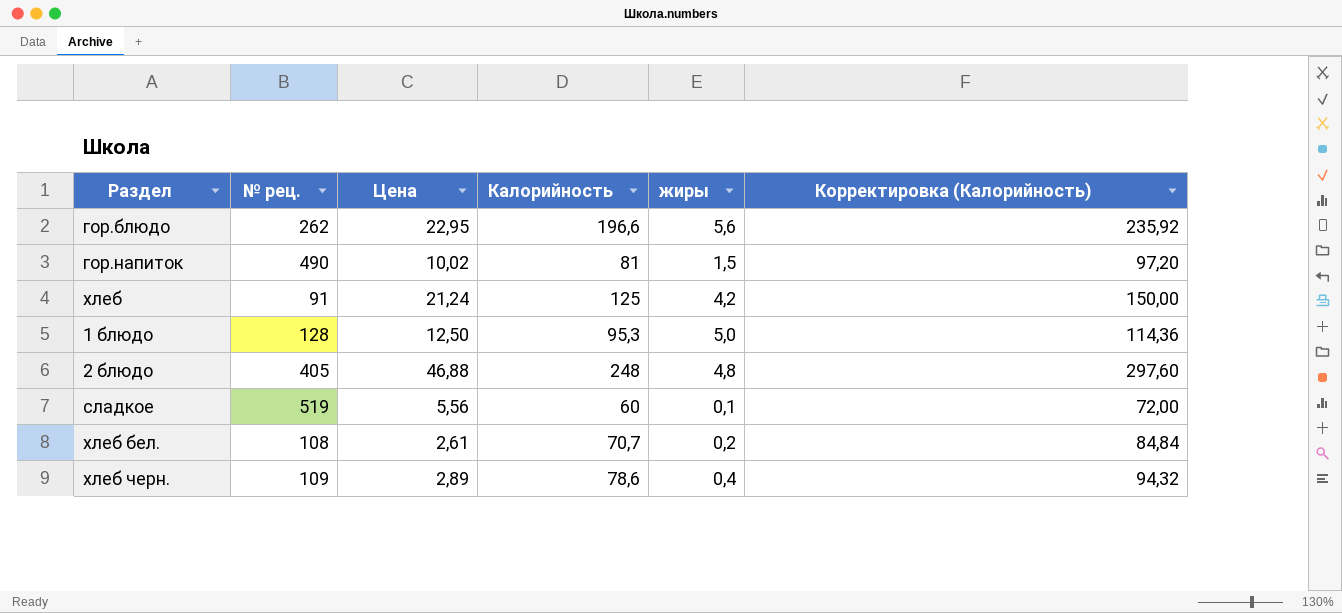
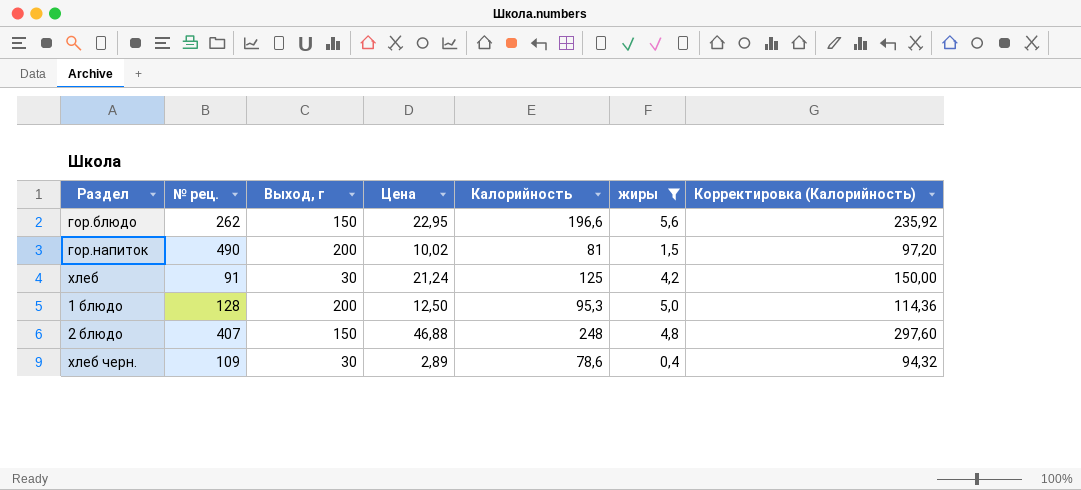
filter: none -> жиры >= 0,4
column Выход, г | position: none -> 3
2 блюдо | № рец.: 405 -> 407

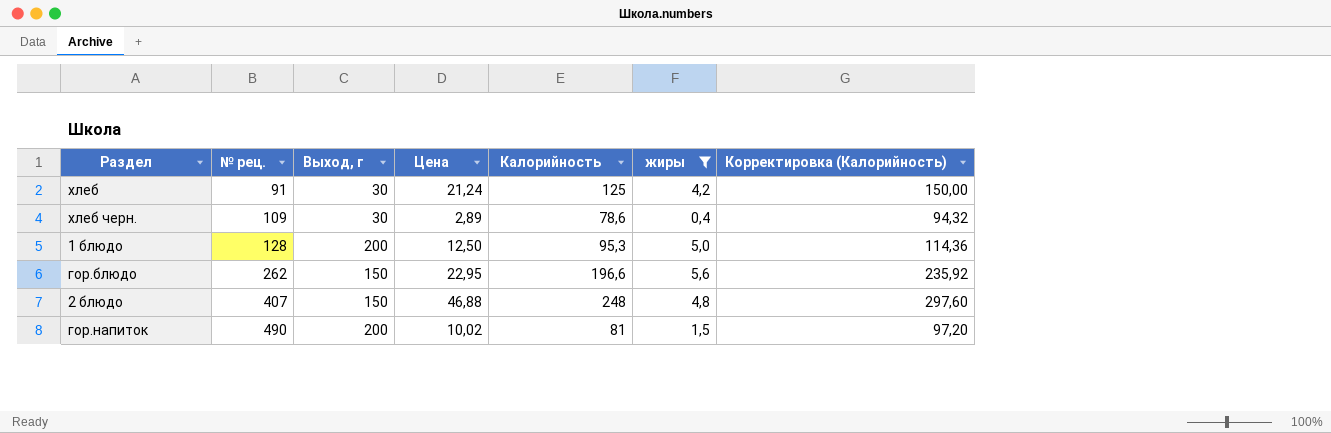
row order: none -> № рец. ascending

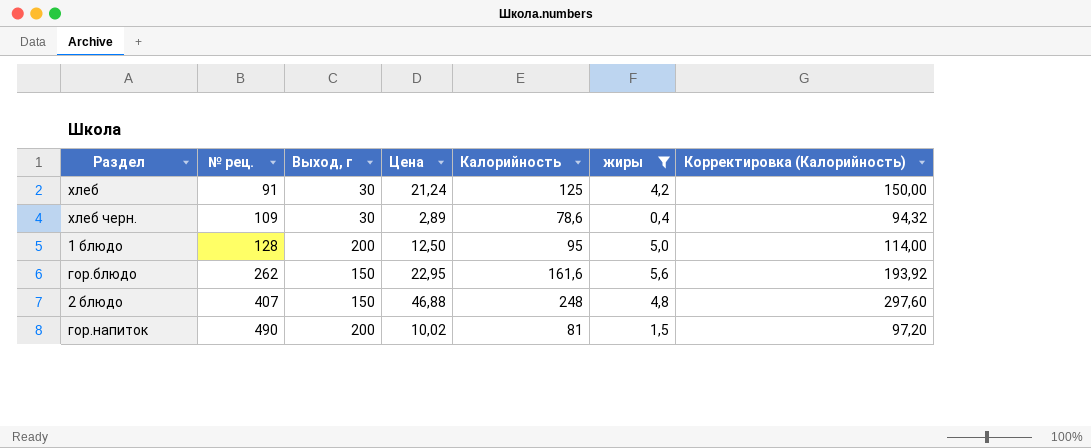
1 блюдо | Калорийность: 95,3 -> 95
1 блюдо | Корректировка (Калорийность): 114,36 -> 114,00
гор.блюдо | Калорийность: 196,6 -> 161,6
гор.блюдо | Корректировка (Калорийность): 235,92 -> 193,92

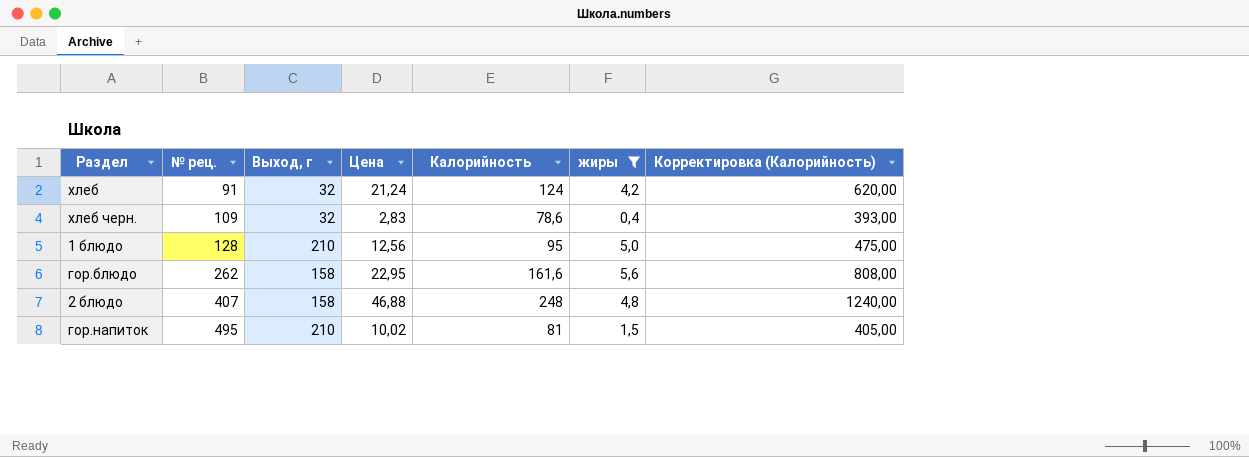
column Корректировка (Калорийность) | formula: [Калорийность] * 1,2 -> [Калорийность] * 5
хлеб | Выход, г: 30 -> 32
хлеб | Калорийность: 125 -> 124
хлеб черн. | Выход, г: 30 -> 32
хлеб черн. | Цена: 2,89 -> 2,83
1 блюдо | Выход, г: 200 -> 210
1 блюдо | Цена: 12,50 -> 12,56
гор.блюдо | Выход, г: 150 -> 158
2 блюдо | Выход, г: 150 -> 158
гор.напиток | № рец.: 490 -> 495
гор.напиток | Выход, г: 200 -> 210

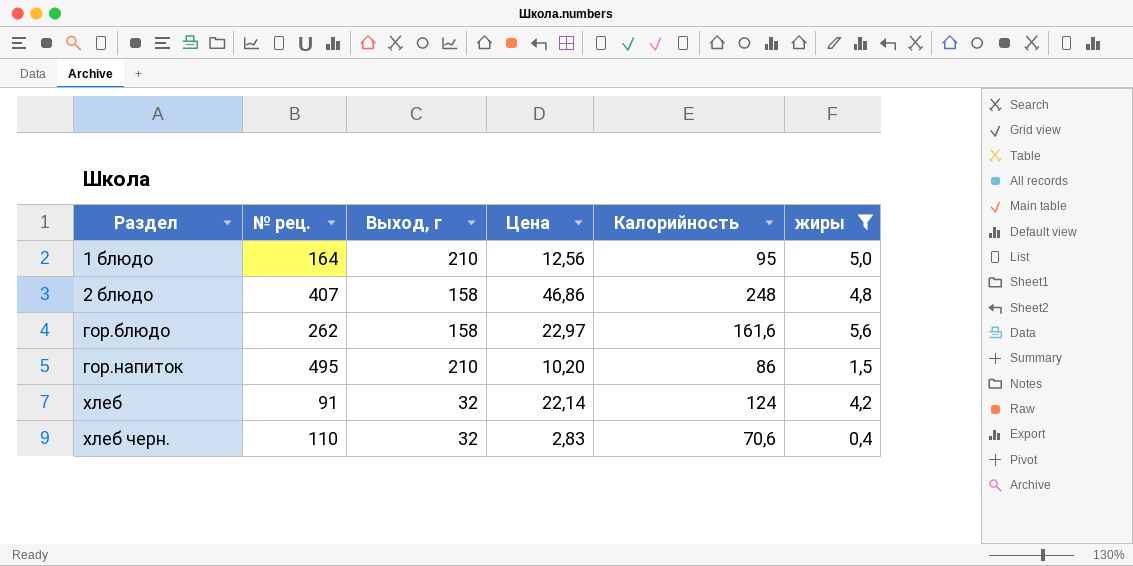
row order: № рец. ascending -> Раздел ascending
column Корректировка (Калорийность) | formula: [Калорийность] * 5 -> none
1 блюдо | № рец.: 128 -> 164
2 блюдо | Цена: 46,88 -> 46,86
гор.блюдо | Цена: 22,95 -> 22,97
гор.напиток | Цена: 10,02 -> 10,20
гор.напиток | Калорийность: 81 -> 86
хлеб | Цена: 21,24 -> 22,14
хлеб черн. | № рец.: 109 -> 110
хлеб черн. | Калорийность: 78,6 -> 70,6

